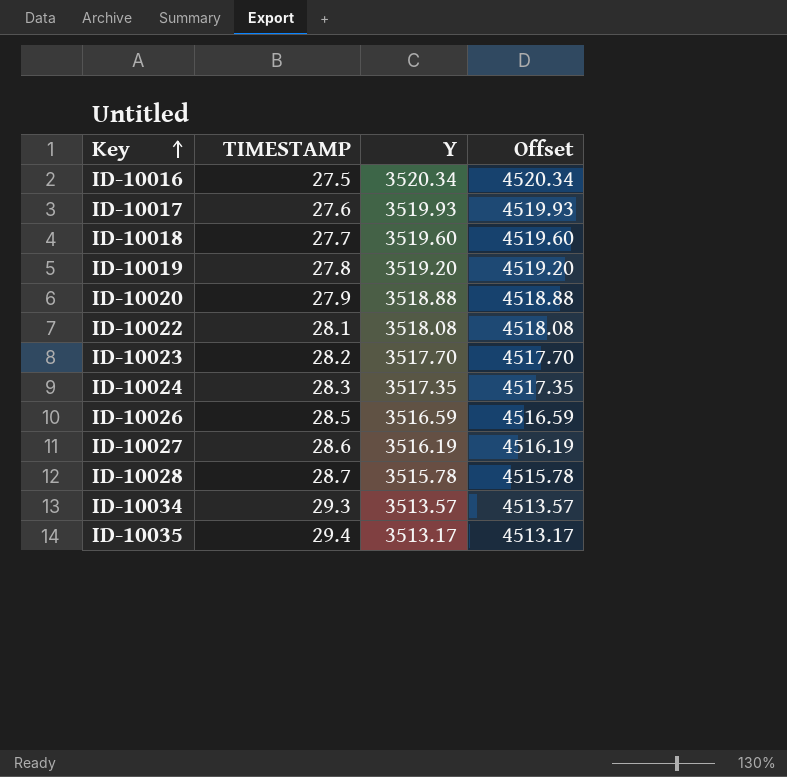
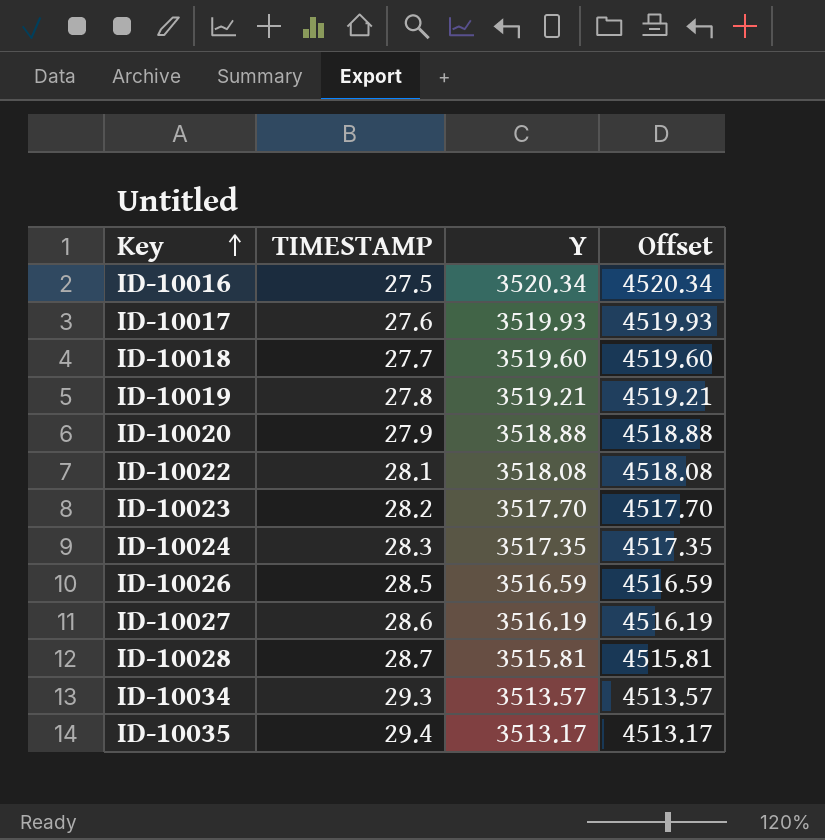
ID-10019 | Y: 3519.20 -> 3519.21
ID-10019 | Offset: 4519.20 -> 4519.21
ID-10028 | Y: 3515.78 -> 3515.81
ID-10028 | Offset: 4515.78 -> 4515.81

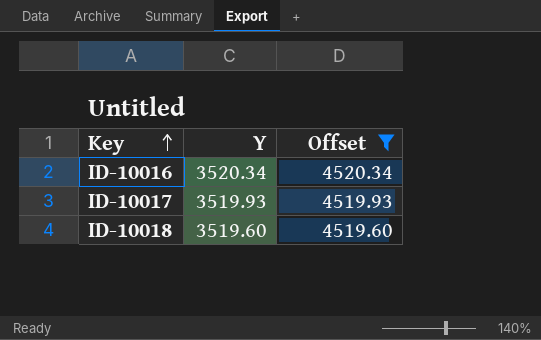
filter: none -> Offset >= 4519.60
column TIMESTAMP | position: 2 -> none

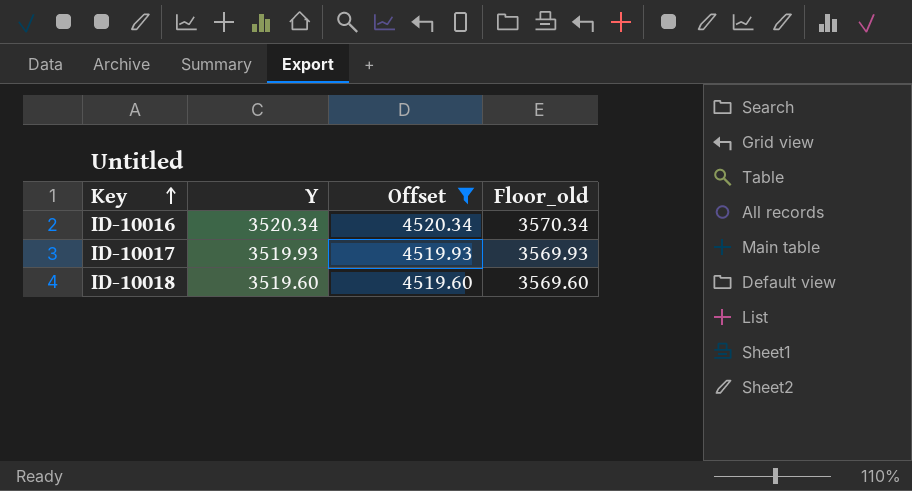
column Floor_old | formula: none -> [Y] + 50

